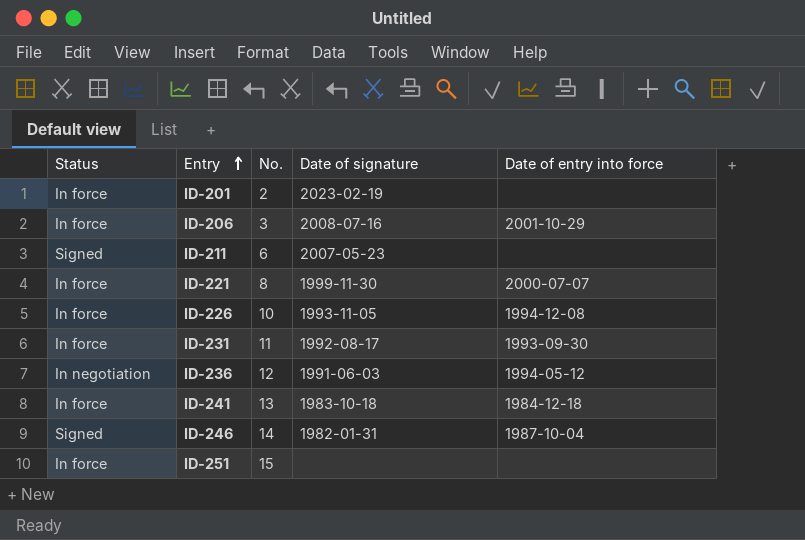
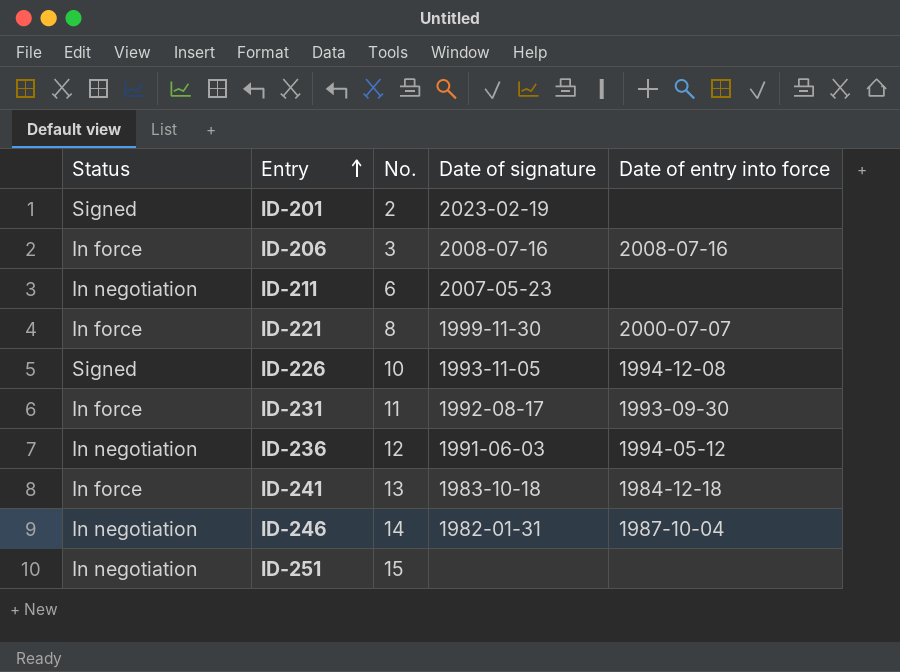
ID-201 | Status: In force -> Signed
ID-206 | Date of entry into force: 2001-10-29 -> 2008-07-16
ID-211 | Status: Signed -> In negotiation
ID-226 | Status: In force -> Signed
ID-246 | Status: Signed -> In negotiation
ID-251 | Status: In force -> In negotiation

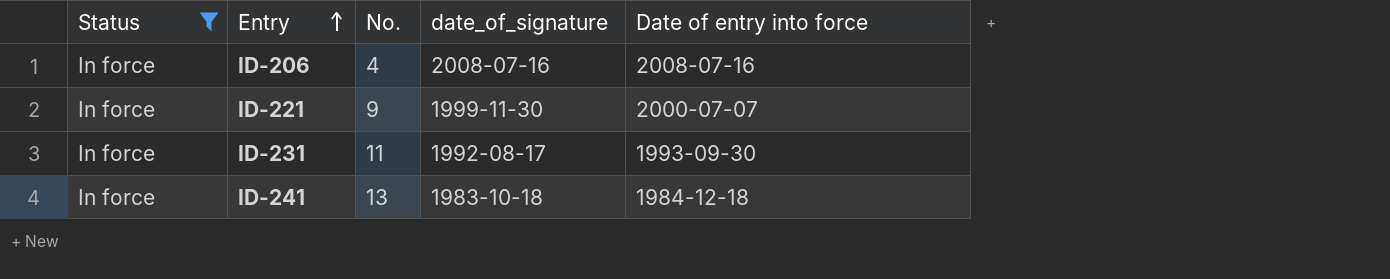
filter: none -> Status = In force
column name: Date of signature -> date_of_signature
ID-206 | No.: 3 -> 4
ID-221 | No.: 8 -> 9

